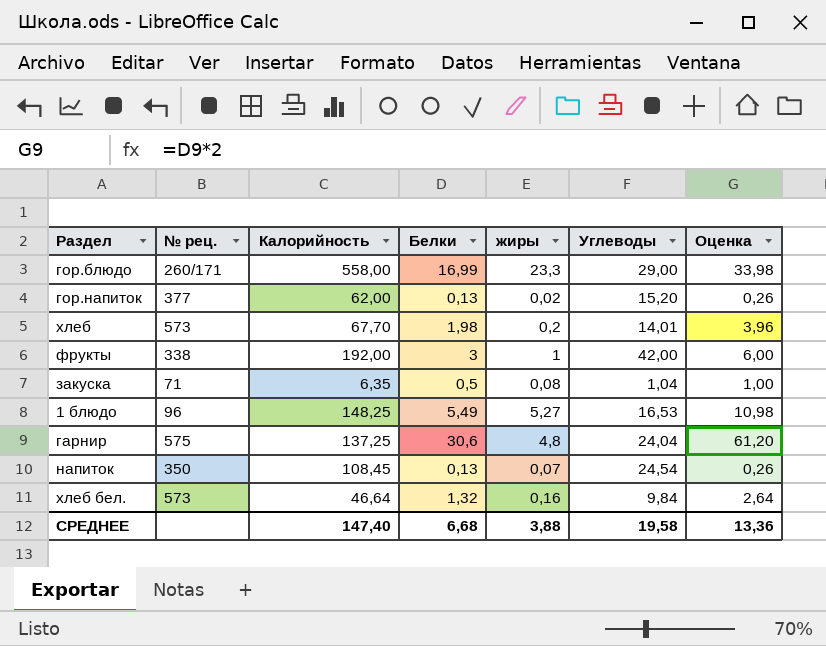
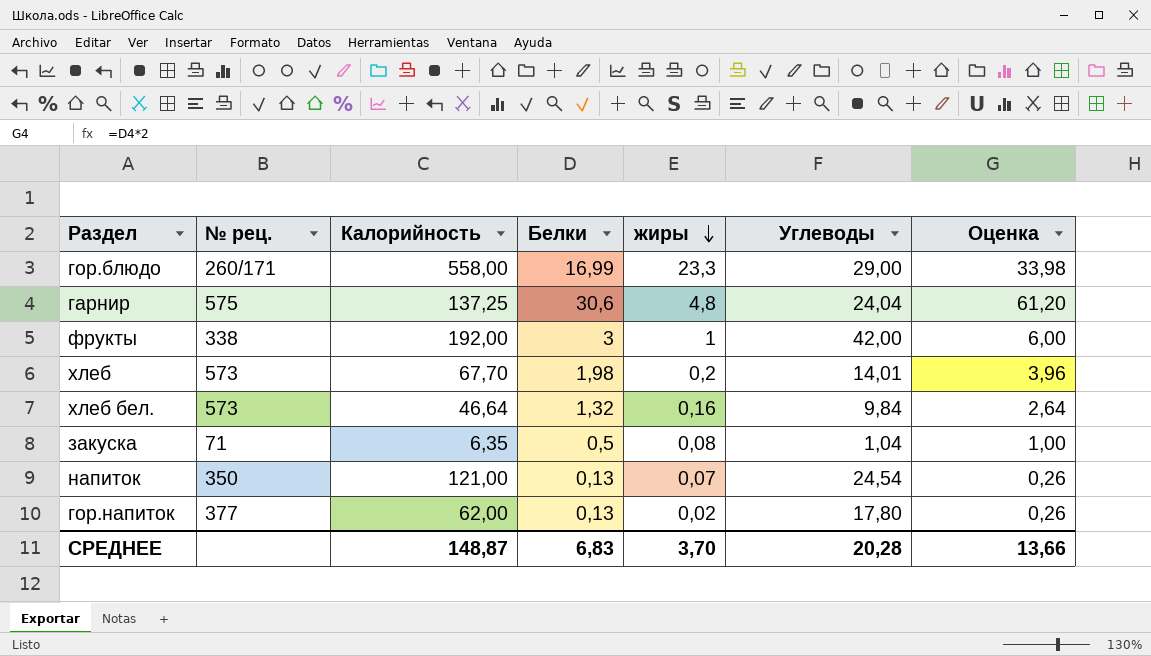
row order: none -> жиры descending
row 1 блюдо: 96 | 148,25 | 5,49 | 5,27 | 16,53 | 10,98 -> none
напиток | Калорийность: 108,45 -> 121,00
гор.напиток | Углеводы: 15,20 -> 17,80
СРЕДНЕЕ | Калорийность: 147,40 -> 148,87
СРЕДНЕЕ | Белки: 6,68 -> 6,83
СРЕДНЕЕ | жиры: 3,88 -> 3,70
СРЕДНЕЕ | Углеводы: 19,58 -> 20,28
СРЕДНЕЕ | Оценка: 13,36 -> 13,66

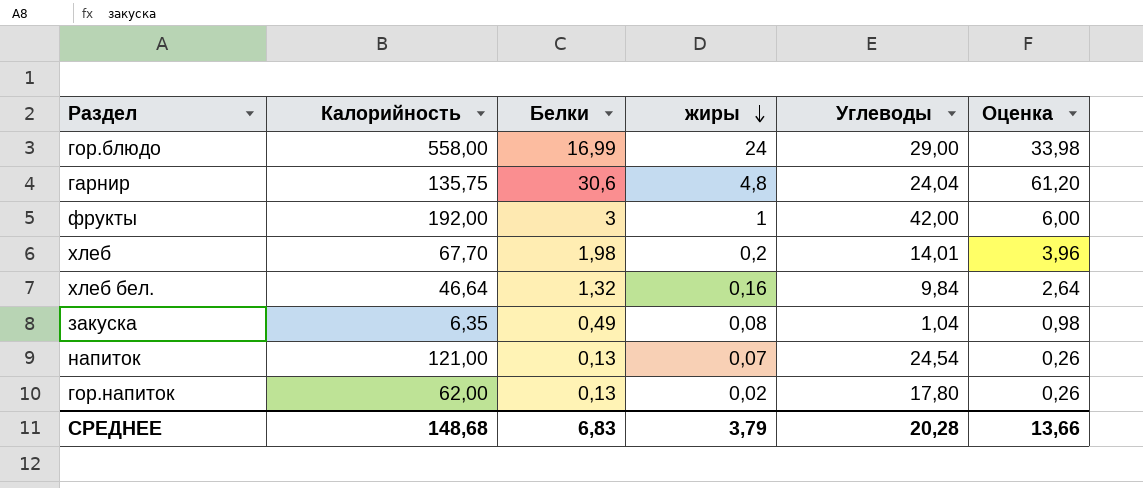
column № рец. | position: 2 -> none
гор.блюдо | жиры: 23,3 -> 24
гарнир | Калорийность: 137,25 -> 135,75
закуска | Белки: 0,5 -> 0,49
закуска | Оценка: 1,00 -> 0,98
СРЕДНЕЕ | Калорийность: 148,87 -> 148,68
СРЕДНЕЕ | жиры: 3,70 -> 3,79

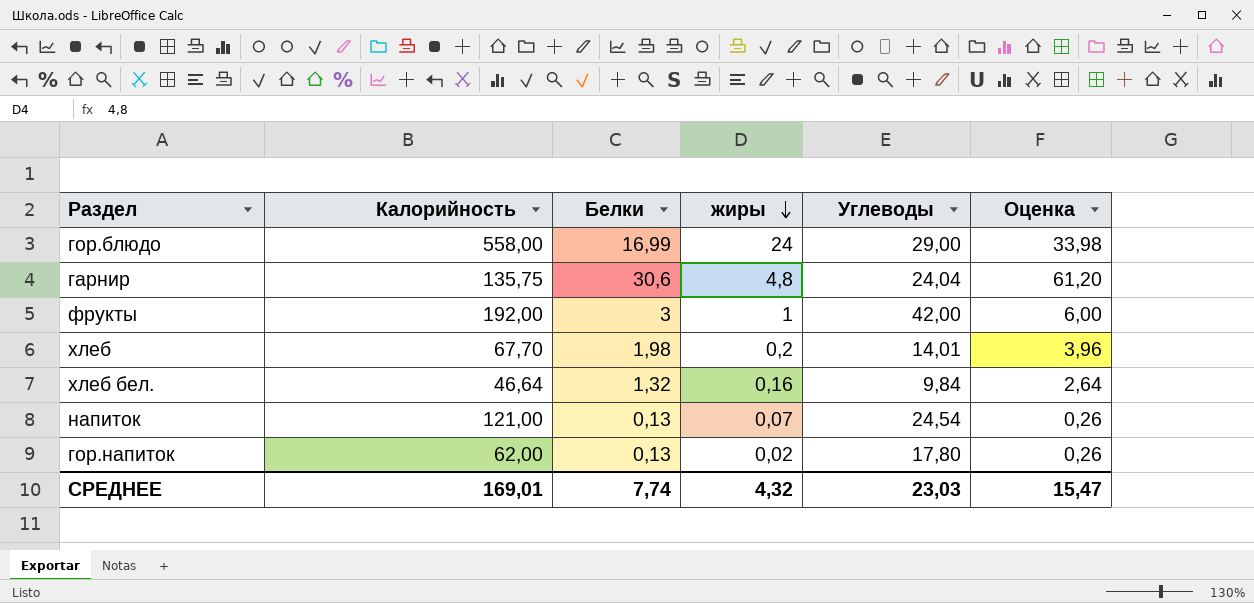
row закуска: 6,35 | 0,49 | 0,08 | 1,04 | 0,98 -> none
СРЕДНЕЕ | Калорийность: 148,68 -> 169,01
СРЕДНЕЕ | Белки: 6,83 -> 7,74
СРЕДНЕЕ | жиры: 3,79 -> 4,32
СРЕДНЕЕ | Углеводы: 20,28 -> 23,03
СРЕДНЕЕ | Оценка: 13,66 -> 15,47

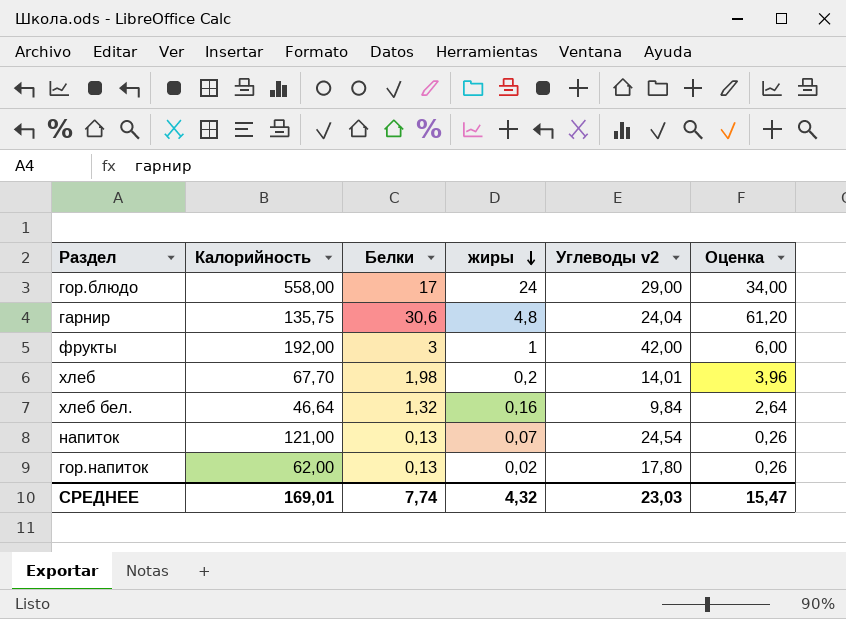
column name: Углеводы -> Углеводы v2
гор.блюдо | Белки: 16,99 -> 17
гор.блюдо | Оценка: 33,98 -> 34,00

